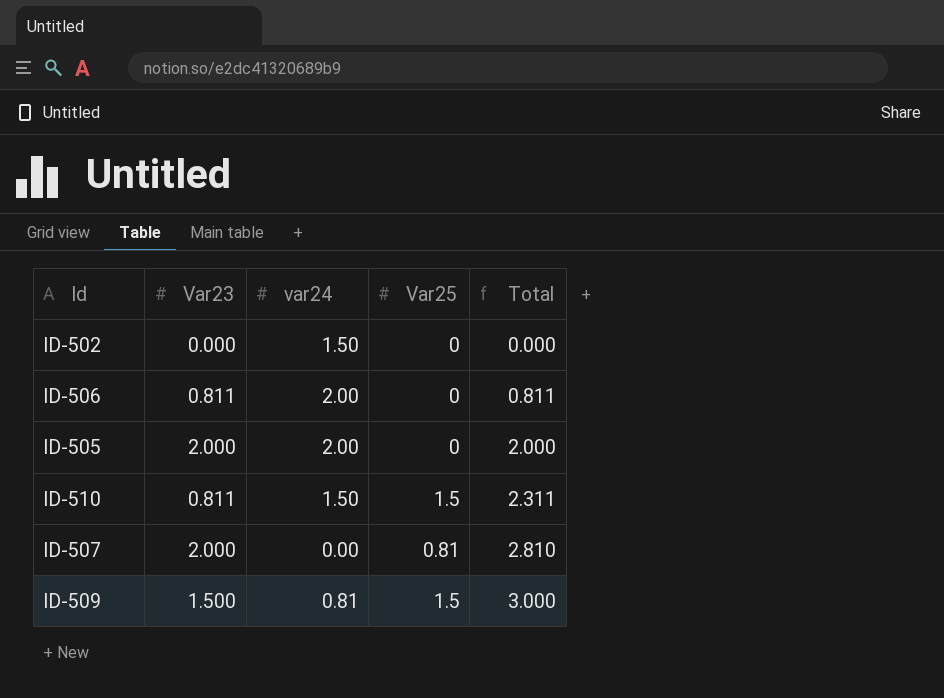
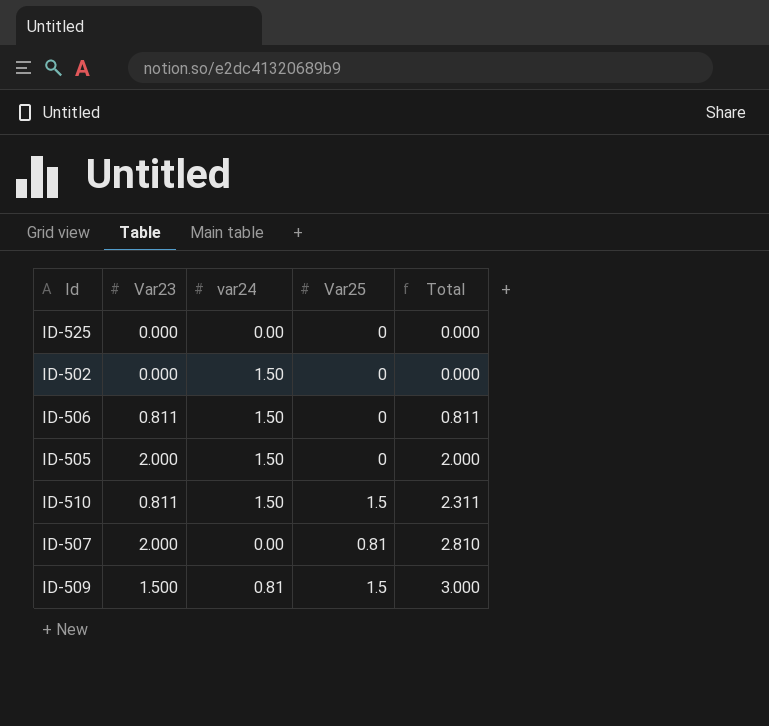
row ID-525: none -> 0.000 | 0.00 | 0 | 0.000
ID-506 | var24: 2.00 -> 1.50
ID-505 | var24: 2.00 -> 1.50

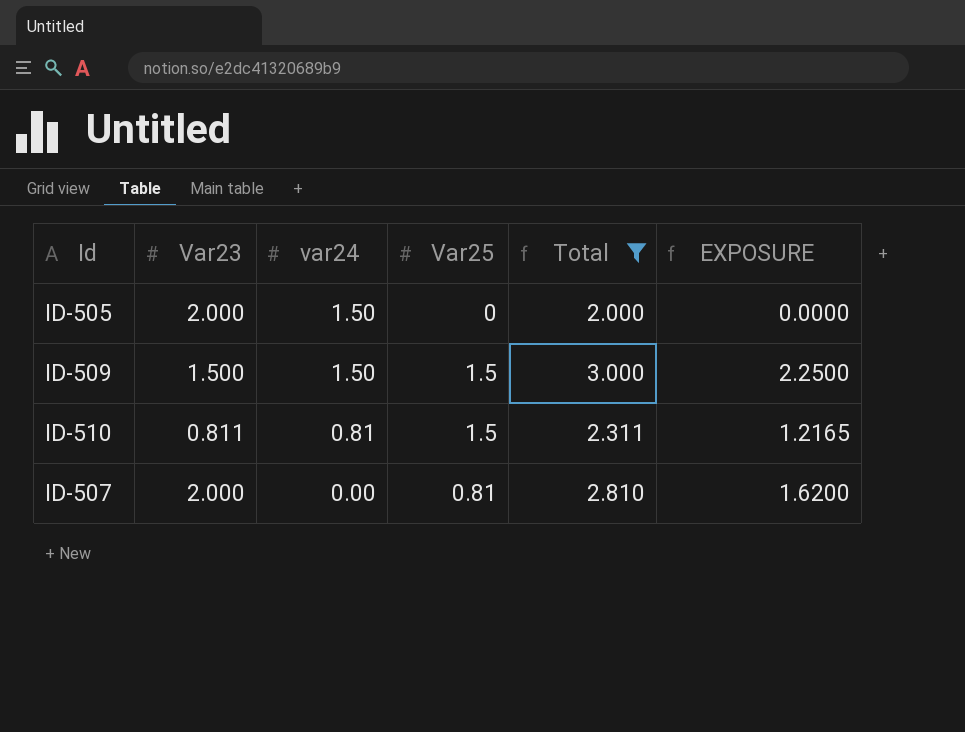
filter: none -> Total >= 2.000
row order: Total ascending -> var24 descending
column EXPOSURE | formula: none -> [Var23] * [Var25]
ID-509 | var24: 0.81 -> 1.50
ID-510 | var24: 1.50 -> 0.81

